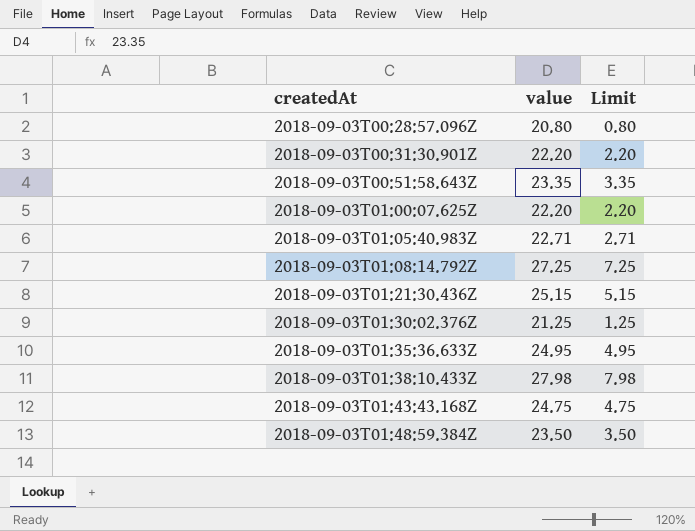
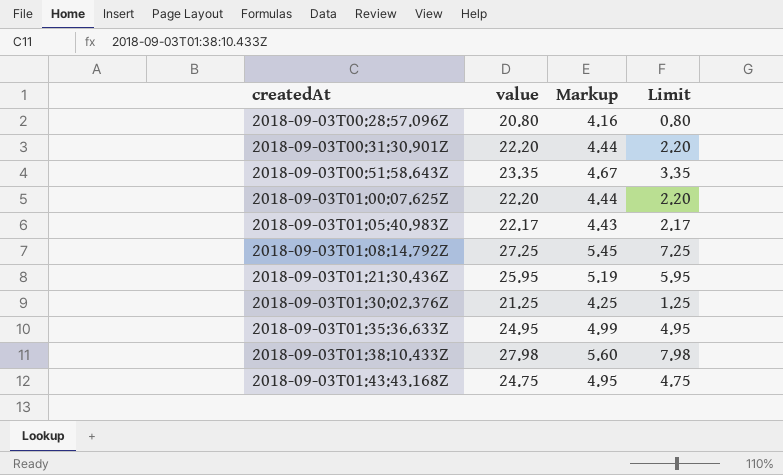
column Markup | formula: none -> [value] * 0.2
row 2018-09-03T01:48:59.384Z: 23.50 | 3.50 -> none
2018-09-03T01:05:40.983Z | value: 22.71 -> 22.17
2018-09-03T01:05:40.983Z | Limit: 2.71 -> 2.17
2018-09-03T01:21:30.436Z | value: 25.15 -> 25.95
2018-09-03T01:21:30.436Z | Limit: 5.15 -> 5.95

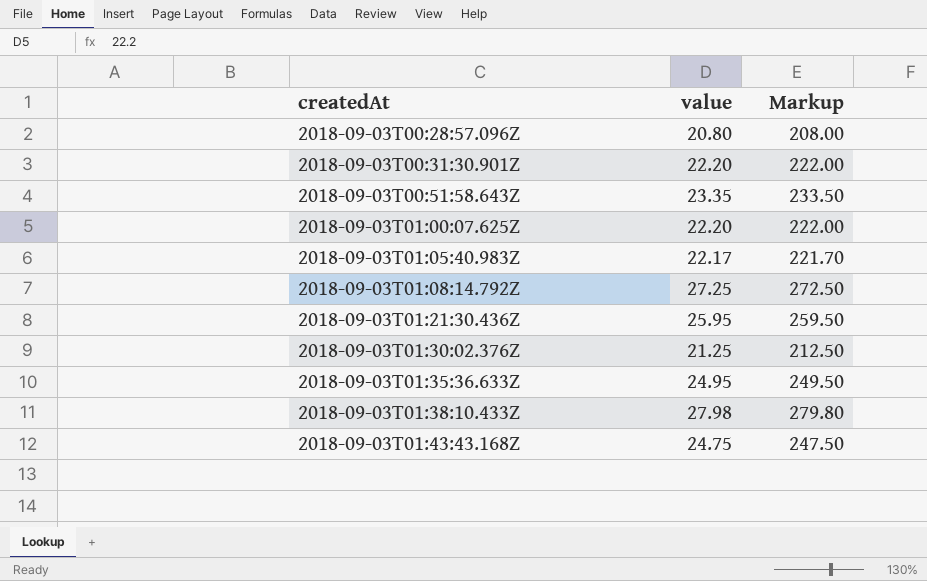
column Limit | formula: [value] - 20 -> none
column Markup | formula: [value] * 0.2 -> [value] * 10

